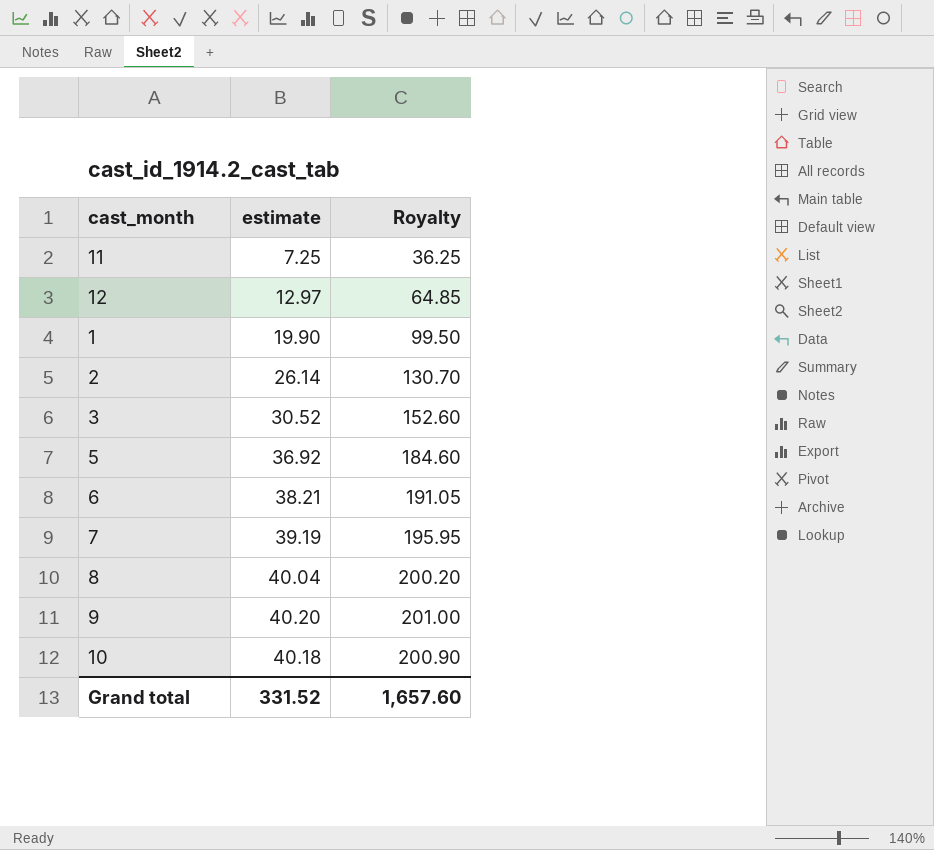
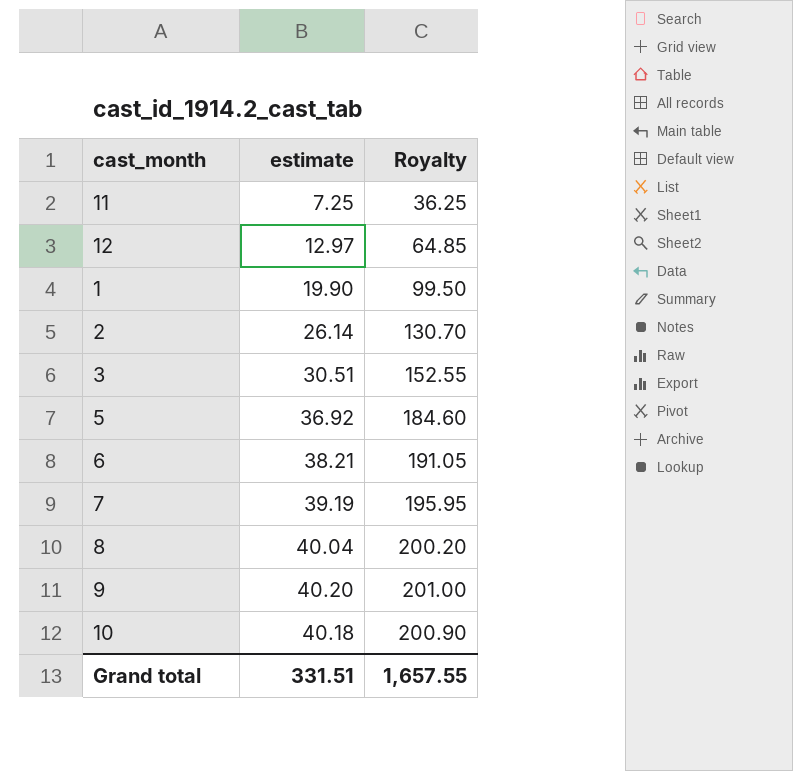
3 | estimate: 30.52 -> 30.51
3 | Royalty: 152.60 -> 152.55
Grand total | estimate: 331.52 -> 331.51
Grand total | Royalty: 1,657.60 -> 1,657.55

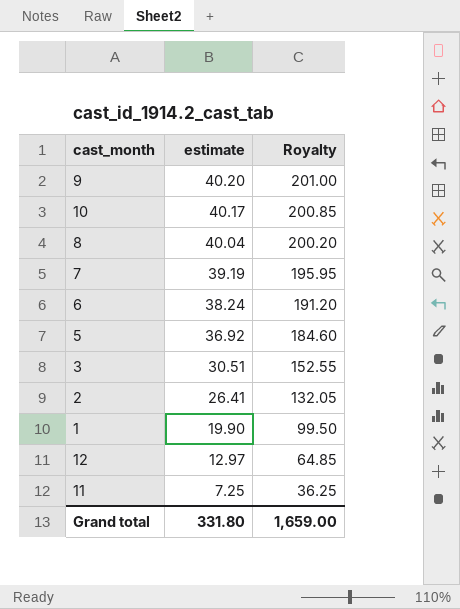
row order: none -> estimate descending
10 | estimate: 40.18 -> 40.17
10 | Royalty: 200.90 -> 200.85
6 | estimate: 38.21 -> 38.24
6 | Royalty: 191.05 -> 191.20
2 | estimate: 26.14 -> 26.41
2 | Royalty: 130.70 -> 132.05
Grand total | estimate: 331.51 -> 331.80
Grand total | Royalty: 1,657.55 -> 1,659.00

